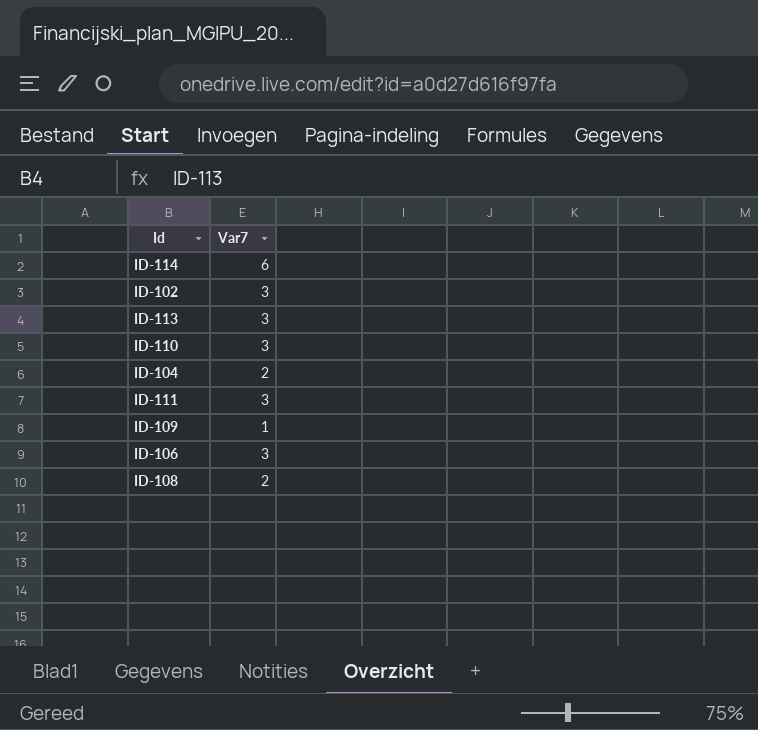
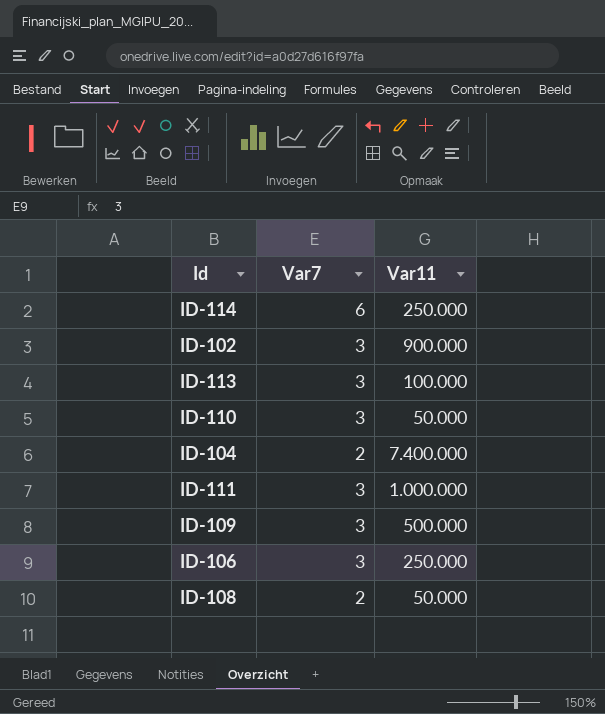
column Var11 | position: none -> 3
ID-109 | Var7: 1 -> 3

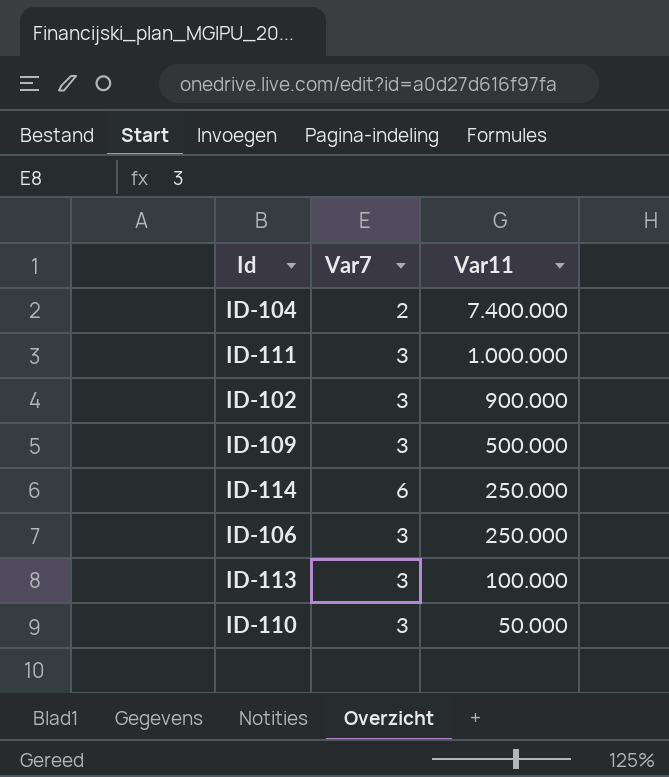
row order: none -> Var11 descending
row ID-108: 2 | 50.000 -> none

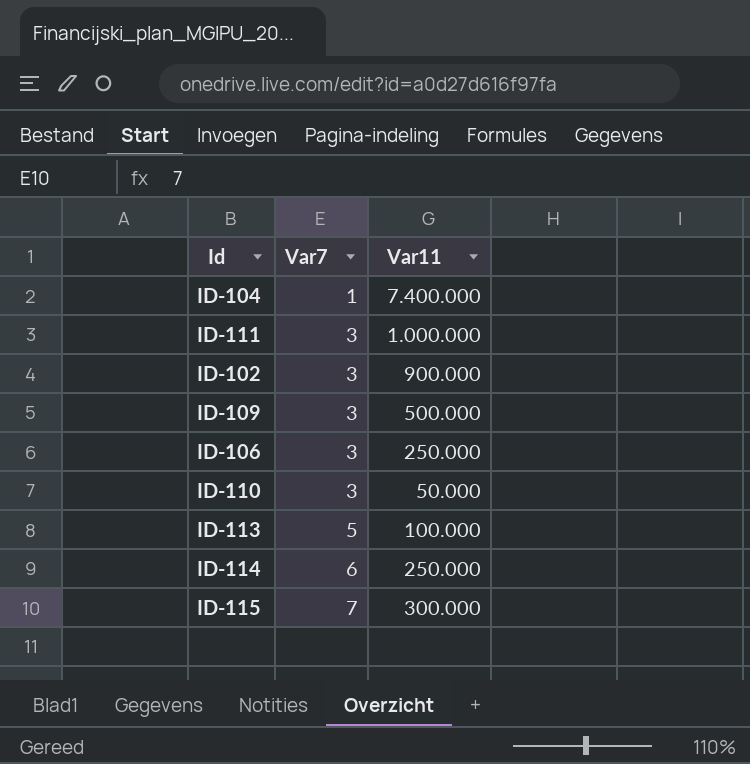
row order: Var11 descending -> Var7 ascending
ID-104 | Var7: 2 -> 1
ID-113 | Var7: 3 -> 5
row ID-115: none -> 7 | 300.000

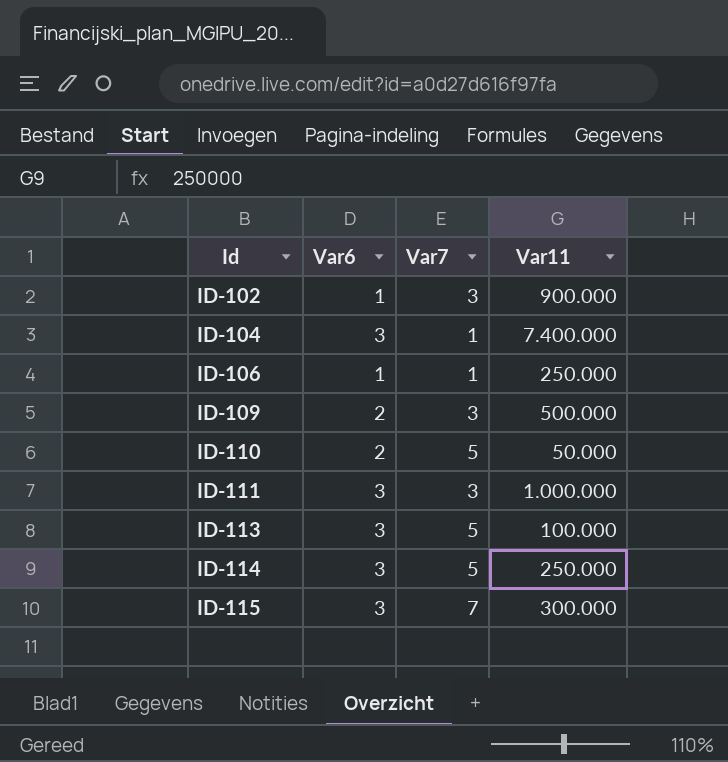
row order: Var7 ascending -> Id ascending
column Var6 | position: none -> 2
ID-106 | Var7: 3 -> 1
ID-110 | Var7: 3 -> 5
ID-114 | Var7: 6 -> 5

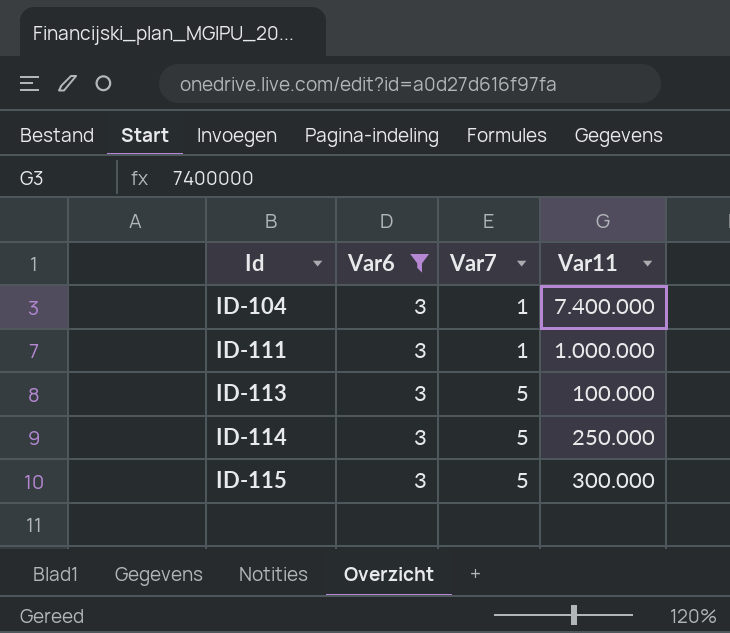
filter: none -> Var6 = 3
ID-111 | Var7: 3 -> 1
ID-115 | Var7: 7 -> 5

